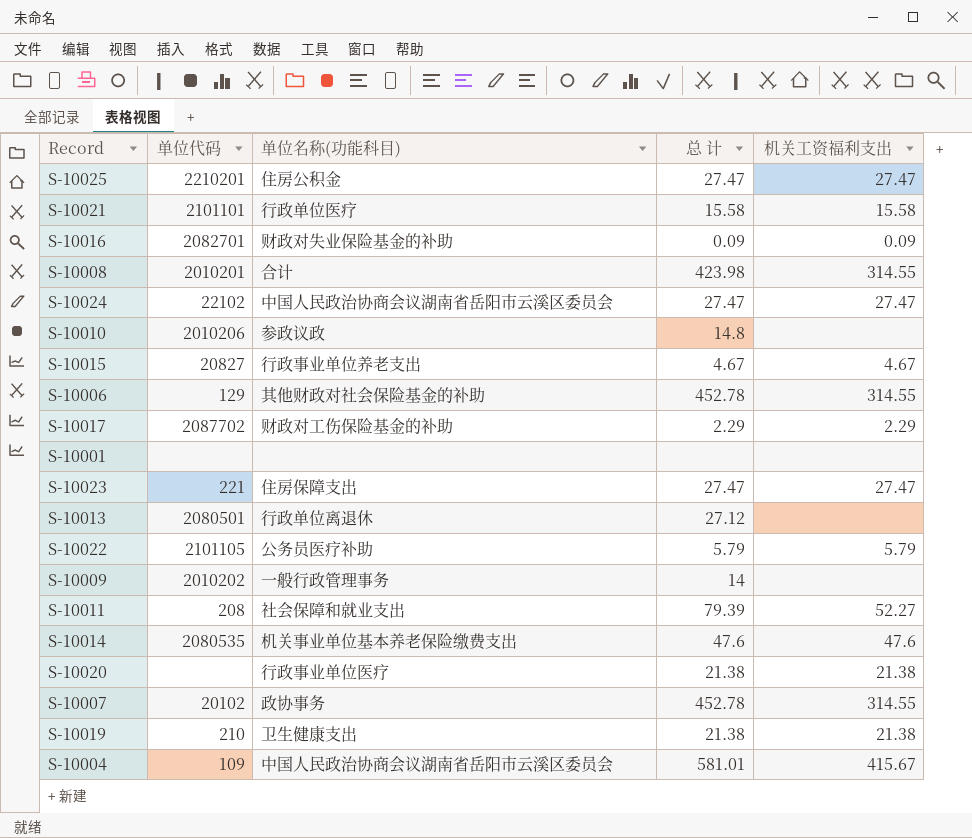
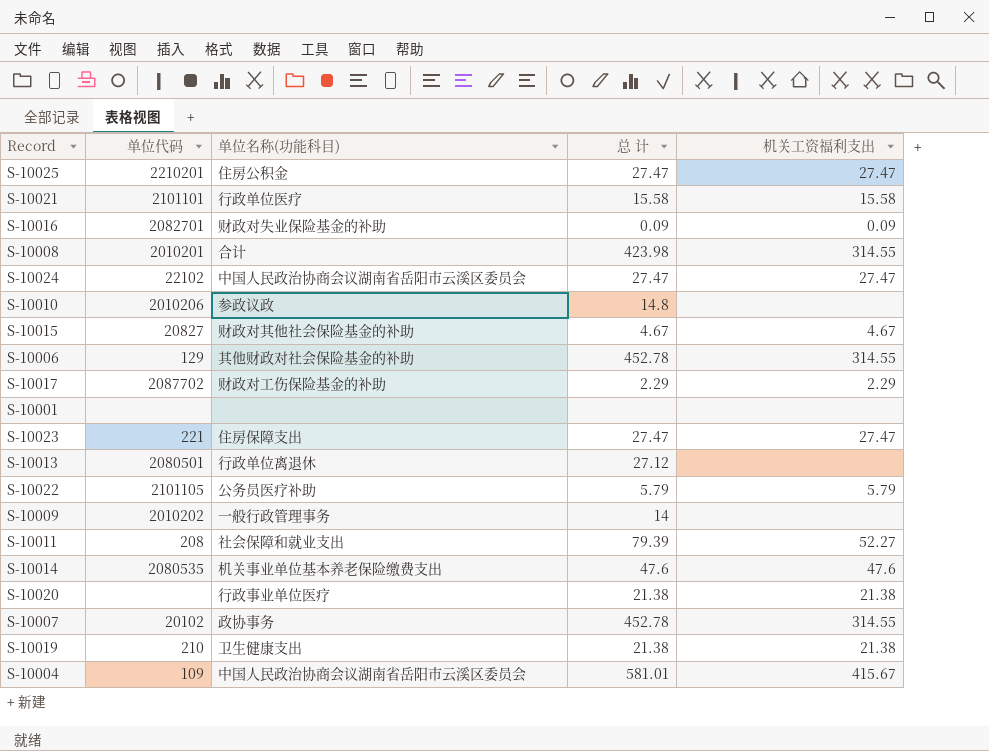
S-10015 | 单位名称(功能科目): 行政事业单位养老支出 -> 财政对其他社会保险基金的补助

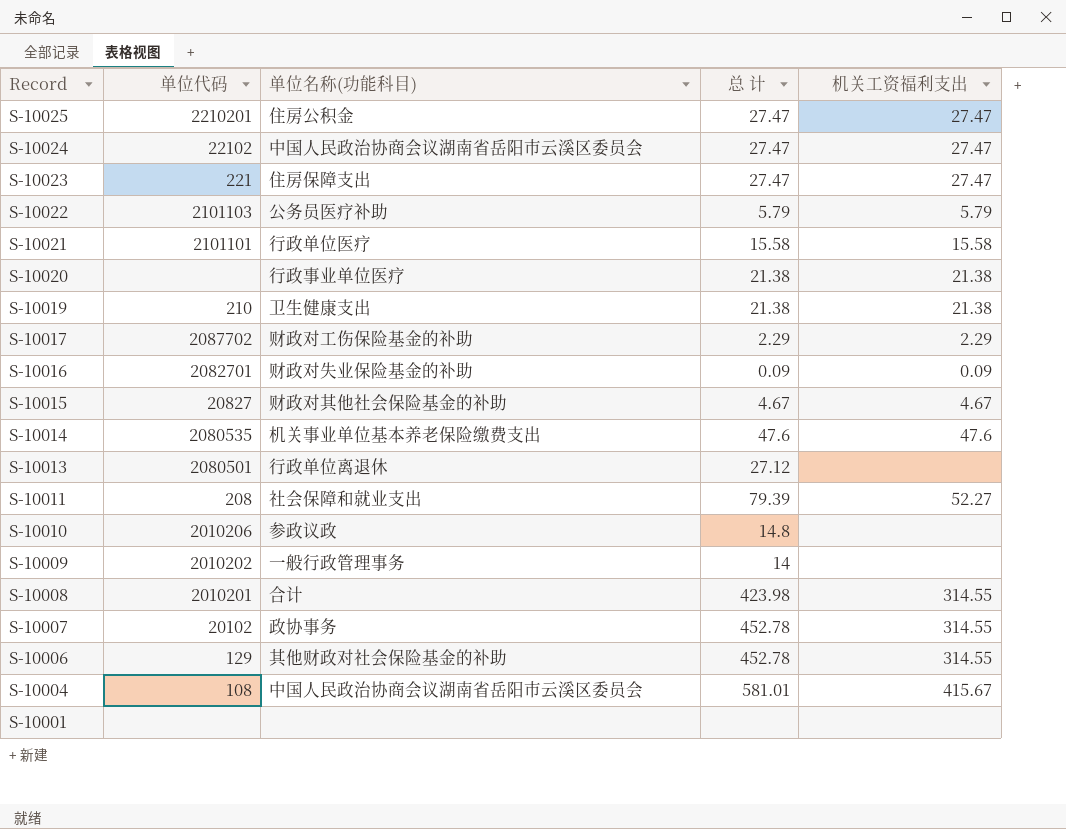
row order: none -> Record descending
S-10022 | 单位代码: 2101105 -> 2101103
S-10004 | 单位代码: 109 -> 108

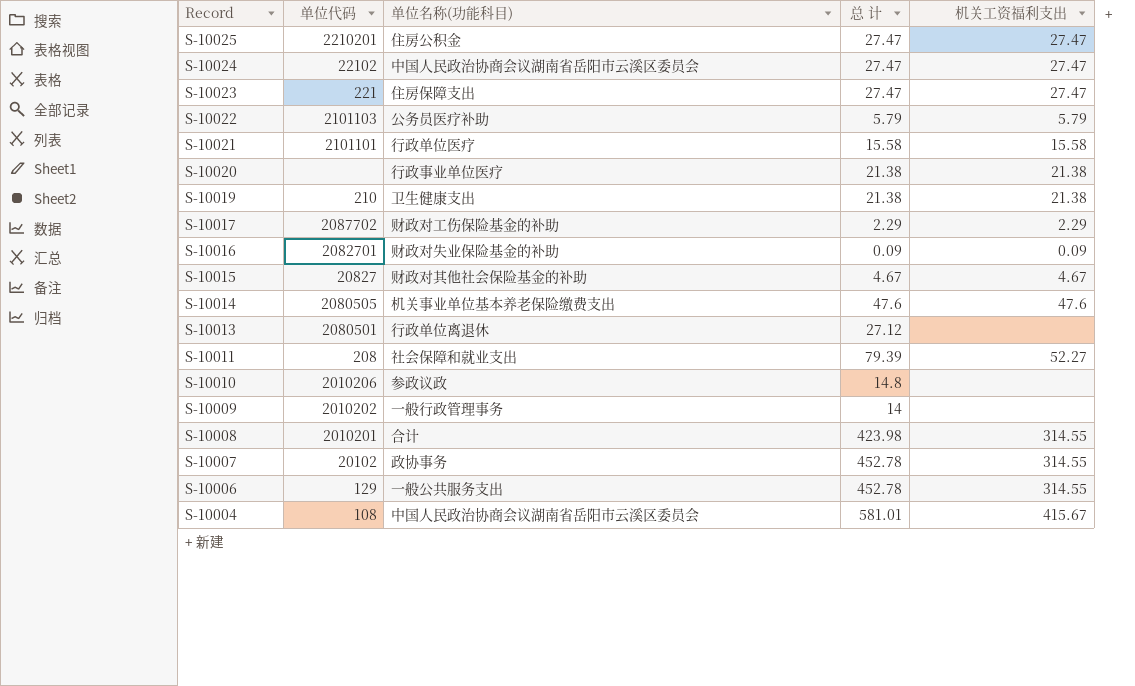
row S-10001: none | none | none | none -> none
S-10014 | 单位代码: 2080535 -> 2080505
S-10006 | 单位名称(功能科目): 其他财政对社会保险基金的补助 -> 一般公共服务支出

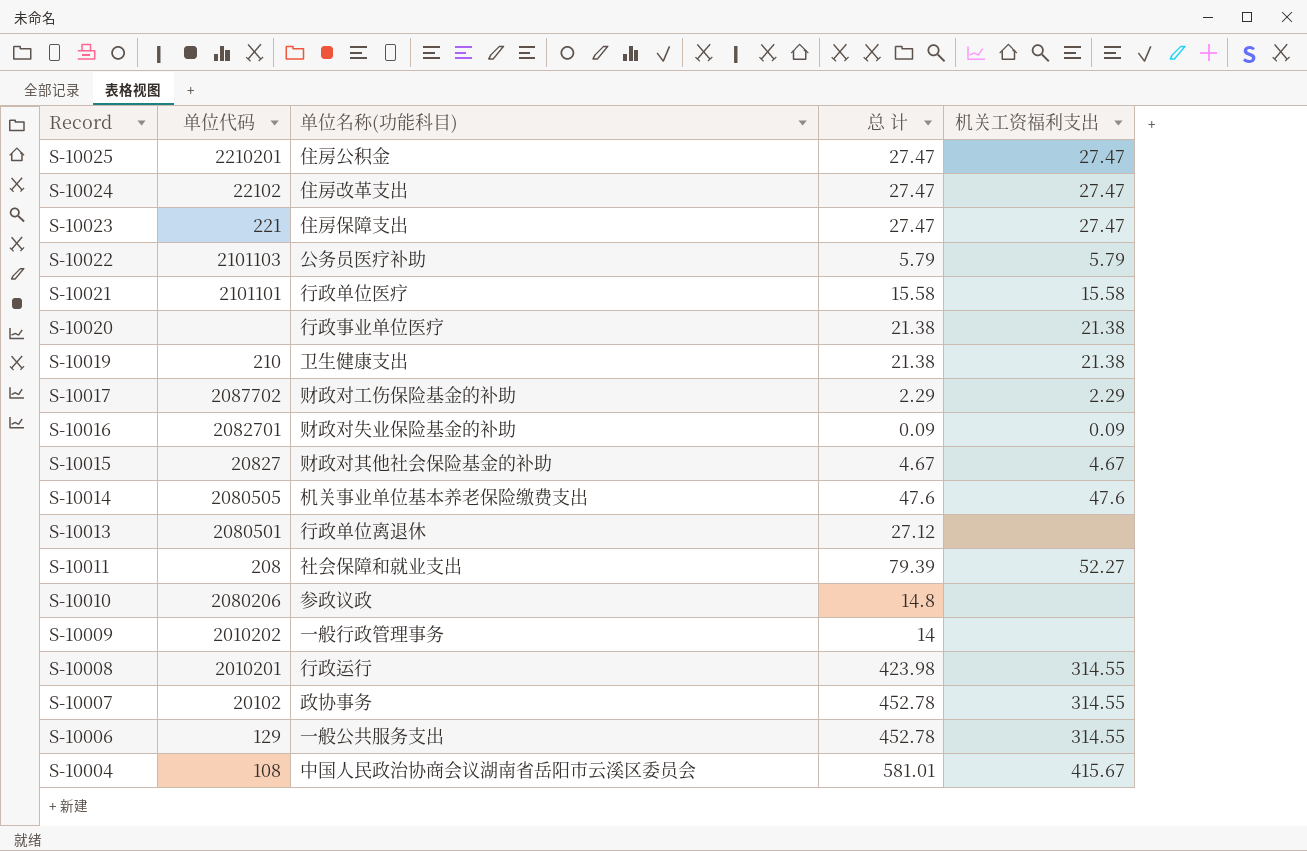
S-10024 | 单位名称(功能科目): 中国人民政治协商会议湖南省岳阳市云溪区委员会 -> 住房改革支出
S-10010 | 单位代码: 2010206 -> 2080206
S-10008 | 单位名称(功能科目): 合计 -> 行政运行

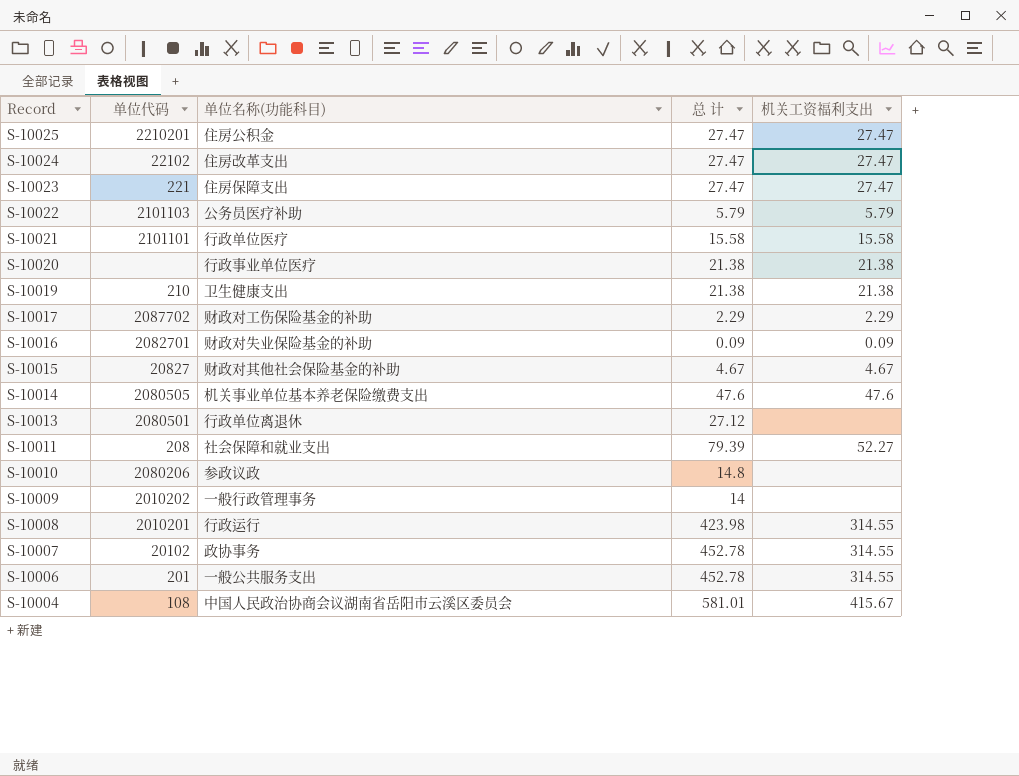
S-10006 | 单位代码: 129 -> 201

